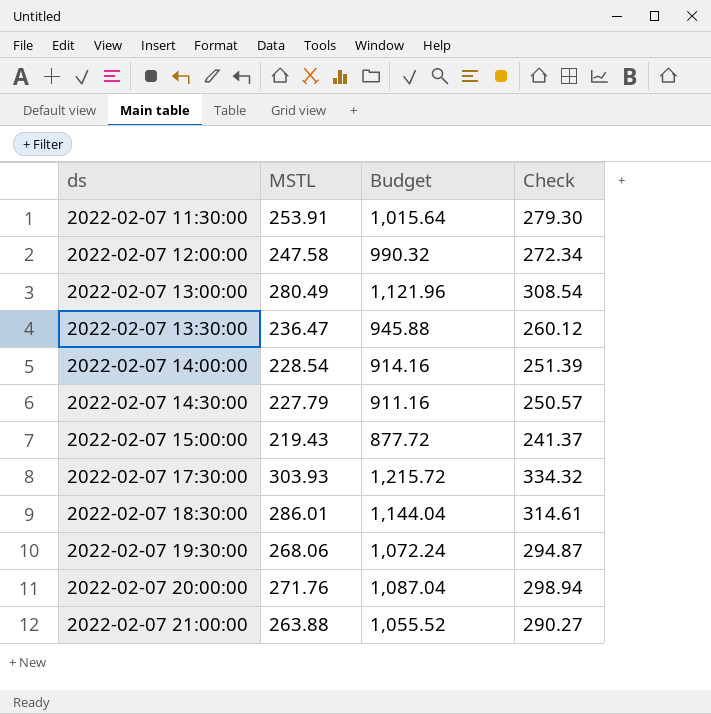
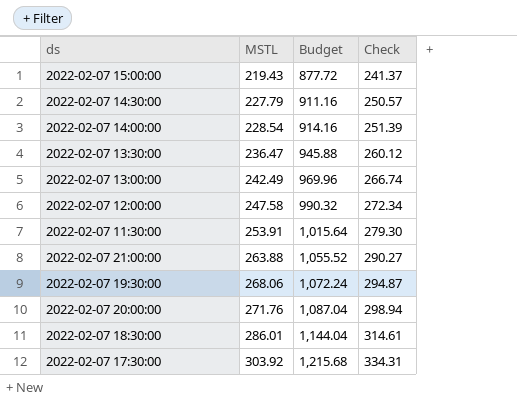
row order: ds ascending -> MSTL ascending
2022-02-07 13:00:00 | MSTL: 280.49 -> 242.49
2022-02-07 13:00:00 | Budget: 1,121.96 -> 969.96
2022-02-07 13:00:00 | Check: 308.54 -> 266.74
2022-02-07 17:30:00 | MSTL: 303.93 -> 303.92
2022-02-07 17:30:00 | Budget: 1,215.72 -> 1,215.68
2022-02-07 17:30:00 | Check: 334.32 -> 334.31

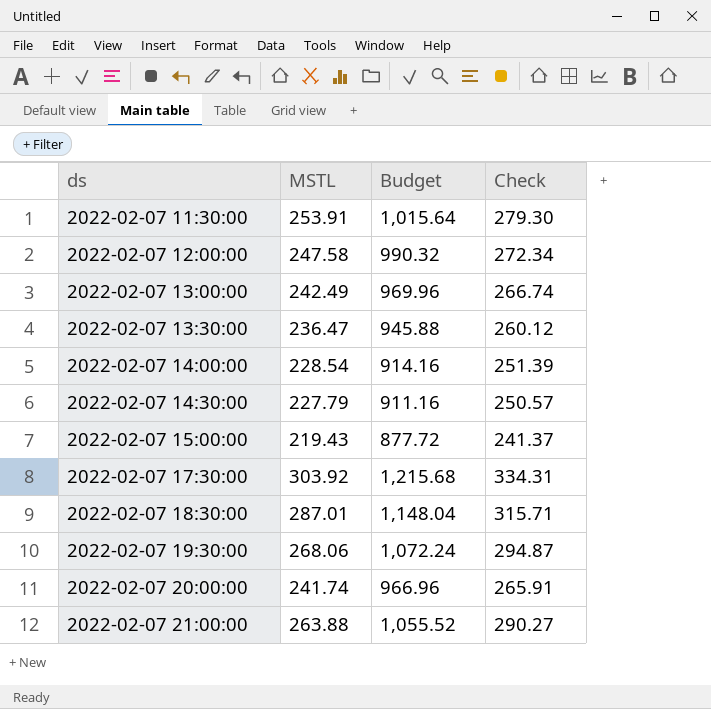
row order: MSTL ascending -> ds ascending
2022-02-07 18:30:00 | MSTL: 286.01 -> 287.01
2022-02-07 18:30:00 | Budget: 1,144.04 -> 1,148.04
2022-02-07 18:30:00 | Check: 314.61 -> 315.71
2022-02-07 20:00:00 | MSTL: 271.76 -> 241.74
2022-02-07 20:00:00 | Budget: 1,087.04 -> 966.96
2022-02-07 20:00:00 | Check: 298.94 -> 265.91

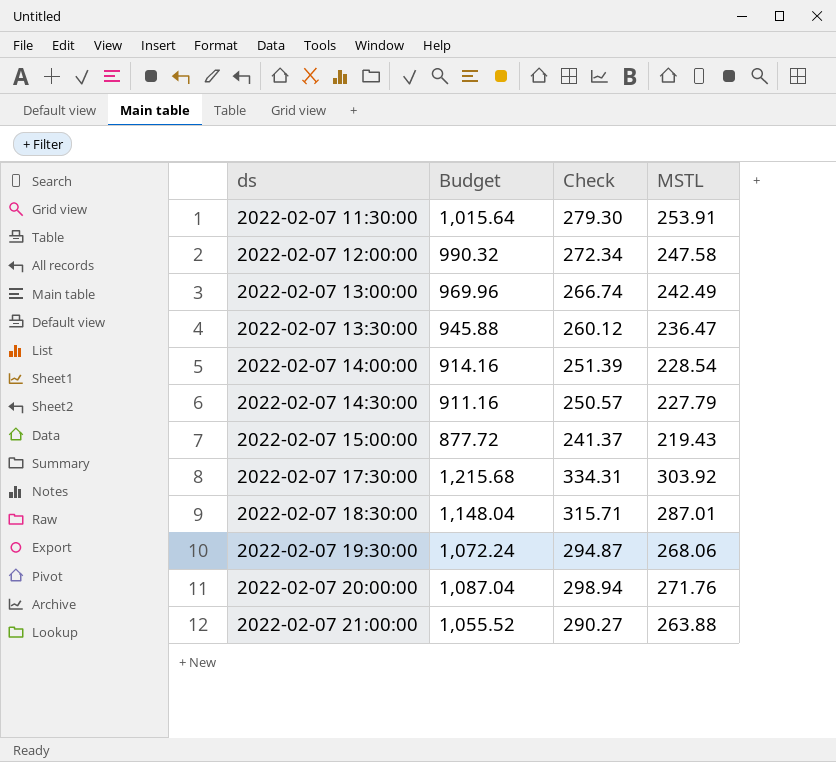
column MSTL | position: 2 -> 4
2022-02-07 20:00:00 | Budget: 966.96 -> 1,087.04
2022-02-07 20:00:00 | Check: 265.91 -> 298.94
2022-02-07 20:00:00 | MSTL: 241.74 -> 271.76

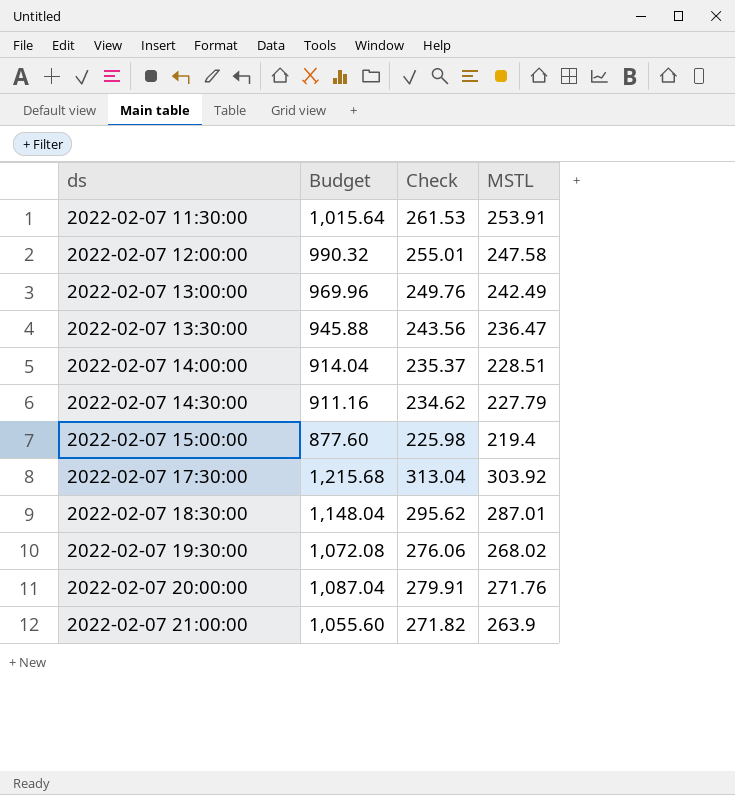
column Check | formula: [MSTL] * 1.1 -> [MSTL] * 1.03
2022-02-07 14:00:00 | Budget: 914.16 -> 914.04
2022-02-07 14:00:00 | MSTL: 228.54 -> 228.51
2022-02-07 15:00:00 | Budget: 877.72 -> 877.60
2022-02-07 15:00:00 | MSTL: 219.43 -> 219.4
2022-02-07 19:30:00 | Budget: 1,072.24 -> 1,072.08
2022-02-07 19:30:00 | MSTL: 268.06 -> 268.02
2022-02-07 21:00:00 | Budget: 1,055.52 -> 1,055.60
2022-02-07 21:00:00 | MSTL: 263.88 -> 263.9

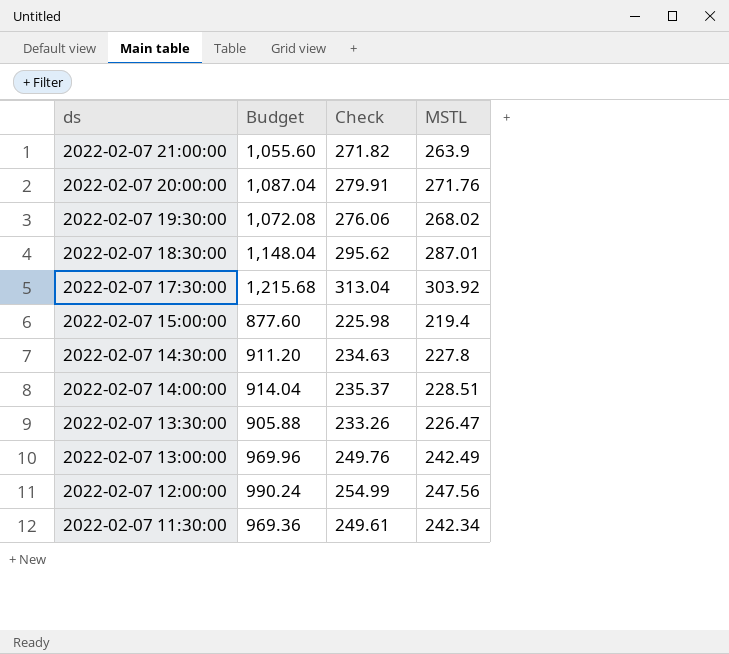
row order: ds ascending -> ds descending
2022-02-07 14:30:00 | Budget: 911.16 -> 911.20
2022-02-07 14:30:00 | Check: 234.62 -> 234.63
2022-02-07 14:30:00 | MSTL: 227.79 -> 227.8
2022-02-07 13:30:00 | Budget: 945.88 -> 905.88
2022-02-07 13:30:00 | Check: 243.56 -> 233.26
2022-02-07 13:30:00 | MSTL: 236.47 -> 226.47
2022-02-07 12:00:00 | Budget: 990.32 -> 990.24
2022-02-07 12:00:00 | Check: 255.01 -> 254.99
2022-02-07 12:00:00 | MSTL: 247.58 -> 247.56
2022-02-07 11:30:00 | Budget: 1,015.64 -> 969.36
2022-02-07 11:30:00 | Check: 261.53 -> 249.61
2022-02-07 11:30:00 | MSTL: 253.91 -> 242.34

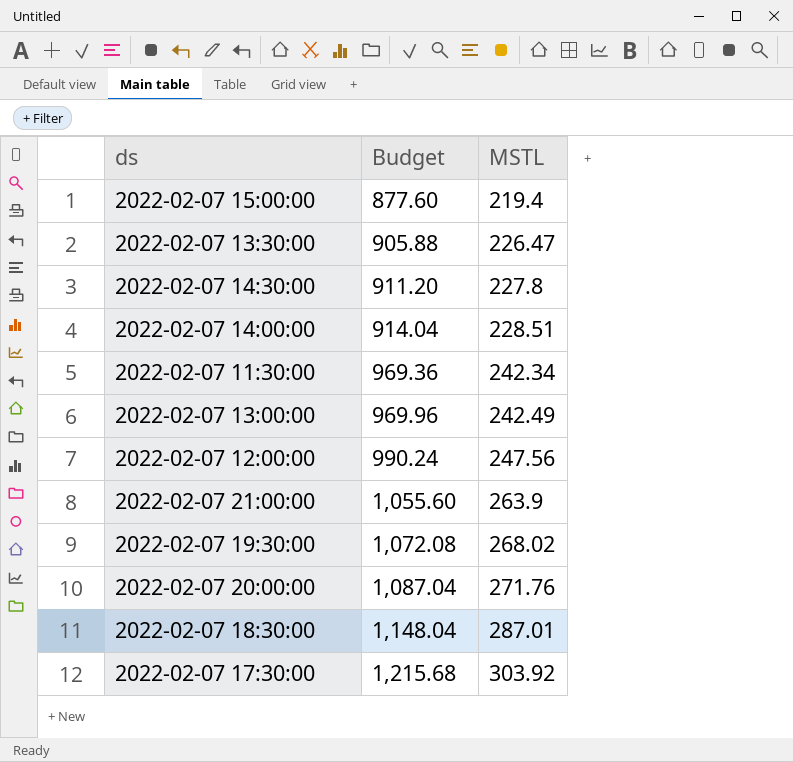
row order: ds descending -> Budget ascending
column Check | formula: [MSTL] * 1.03 -> none

